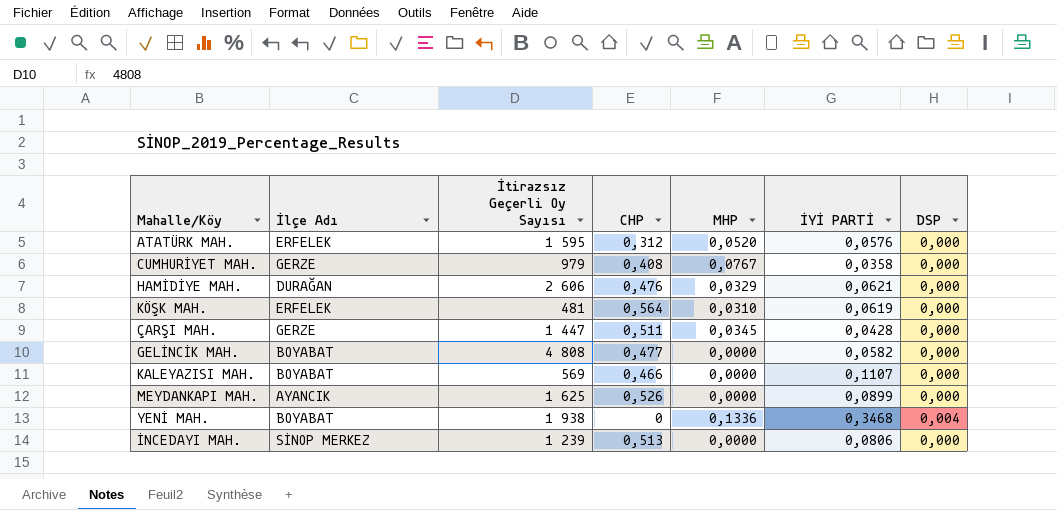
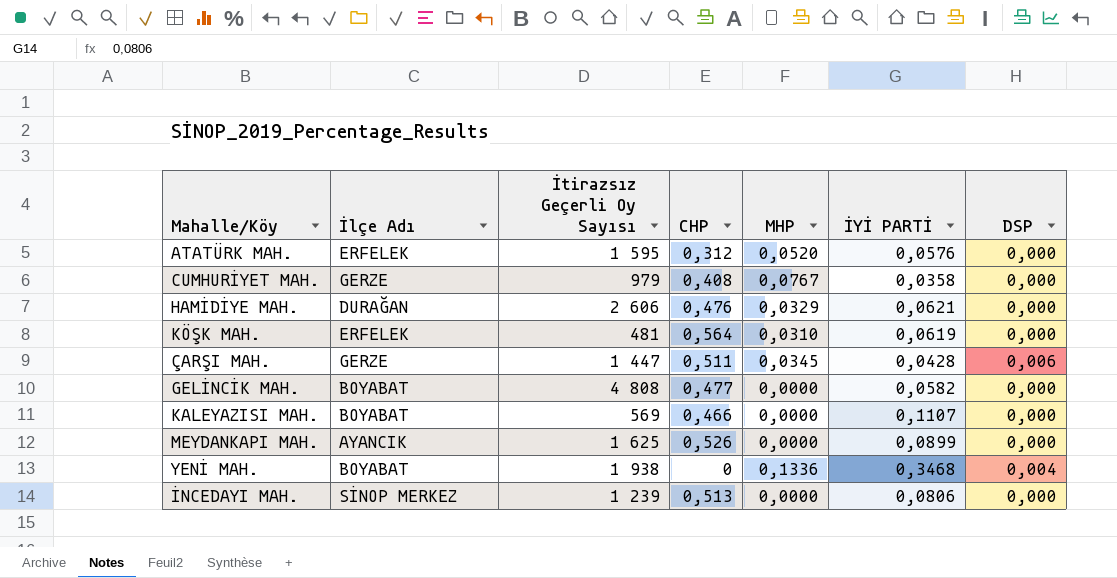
ÇARŞI MAH. | DSP: 0,000 -> 0,006

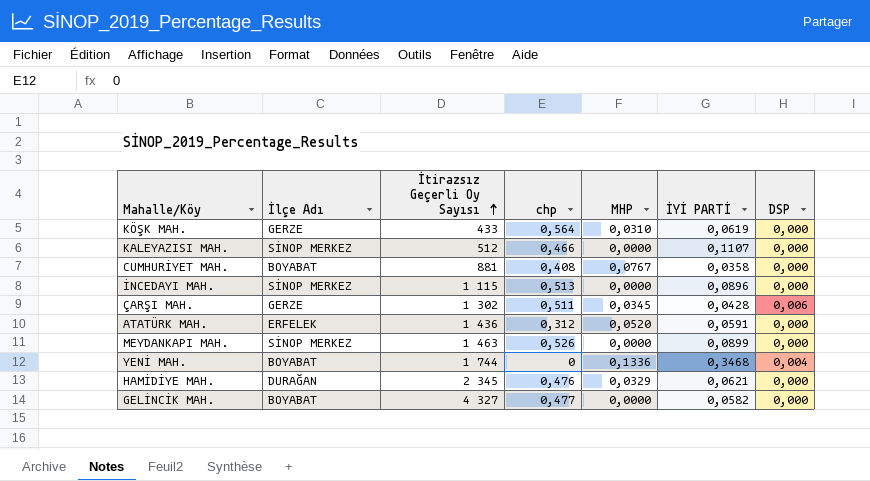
row order: none -> İtirazsız Geçerli Oy Sayısı ascending
column name: CHP -> chp
KÖŞK MAH. | İlçe Adı: ERFELEK -> GERZE
KÖŞK MAH. | İtirazsız Geçerli Oy Sayısı: 481 -> 433
KALEYAZISI MAH. | İlçe Adı: BOYABAT -> SİNOP MERKEZ
KALEYAZISI MAH. | İtirazsız Geçerli Oy Sayısı: 569 -> 512
CUMHURİYET MAH. | İlçe Adı: GERZE -> BOYABAT
CUMHURİYET MAH. | İtirazsız Geçerli Oy Sayısı: 979 -> 881
İNCEDAYI MAH. | İtirazsız Geçerli Oy Sayısı: 1 239 -> 1 115
İNCEDAYI MAH. | İYİ PARTİ: 0,0806 -> 0,0896
ÇARŞI MAH. | İtirazsız Geçerli Oy Sayısı: 1 447 -> 1 302
ATATÜRK MAH. | İtirazsız Geçerli Oy Sayısı: 1 595 -> 1 436
ATATÜRK MAH. | İYİ PARTİ: 0,0576 -> 0,0591
MEYDANKAPI MAH. | İlçe Adı: AYANCIK -> SİNOP MERKEZ
MEYDANKAPI MAH. | İtirazsız Geçerli Oy Sayısı: 1 625 -> 1 463
YENİ MAH. | İtirazsız Geçerli Oy Sayısı: 1 938 -> 1 744
HAMİDİYE MAH. | İtirazsız Geçerli Oy Sayısı: 2 606 -> 2 345
GELİNCİK MAH. | İtirazsız Geçerli Oy Sayısı: 4 808 -> 4 327

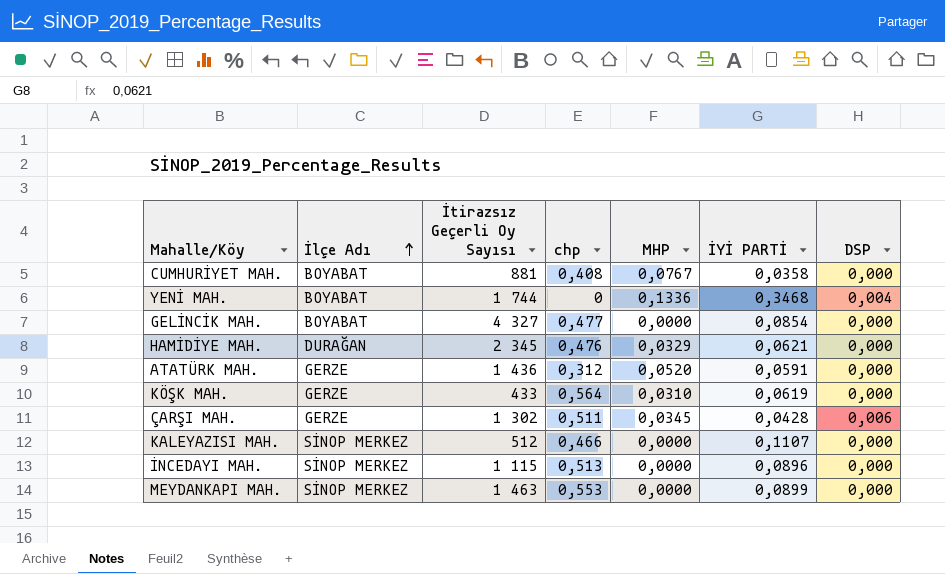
row order: İtirazsız Geçerli Oy Sayısı ascending -> İlçe Adı ascending
GELİNCİK MAH. | İYİ PARTİ: 0,0582 -> 0,0854
ATATÜRK MAH. | İlçe Adı: ERFELEK -> GERZE
MEYDANKAPI MAH. | chp: 0,526 -> 0,553

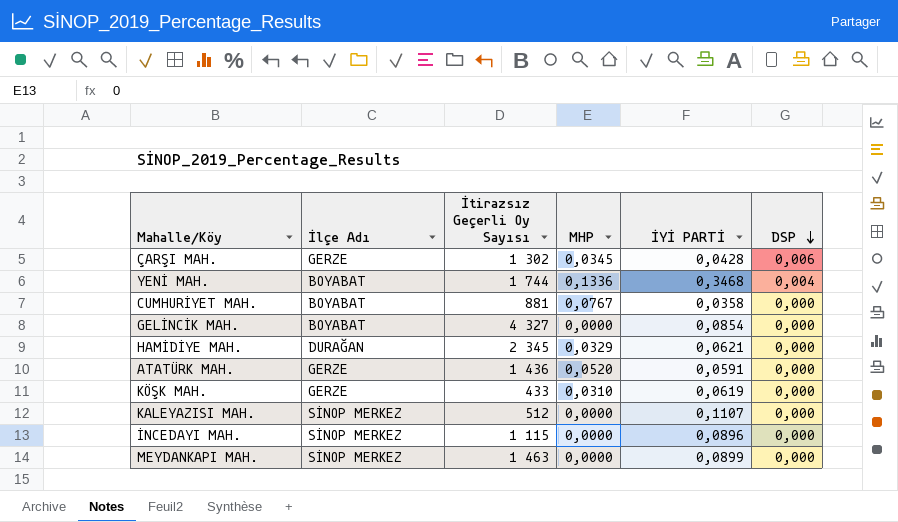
row order: İlçe Adı ascending -> DSP descending
column chp | position: 4 -> none

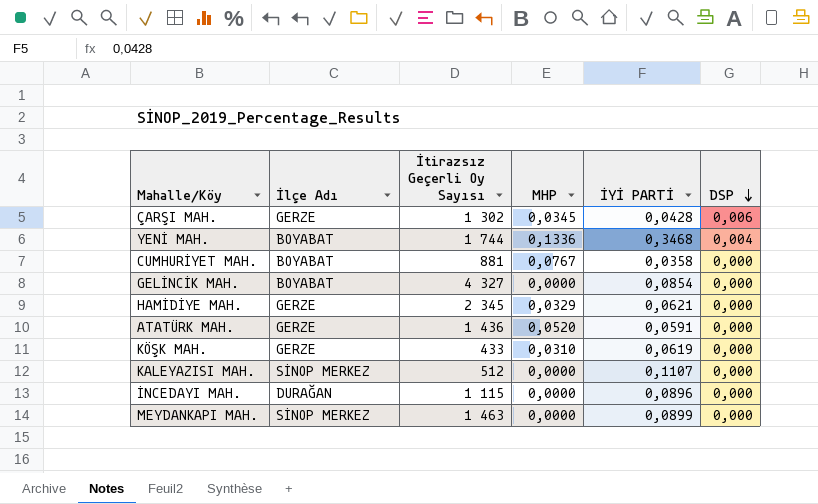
HAMİDİYE MAH. | İlçe Adı: DURAĞAN -> GERZE
İNCEDAYI MAH. | İlçe Adı: SİNOP MERKEZ -> DURAĞAN

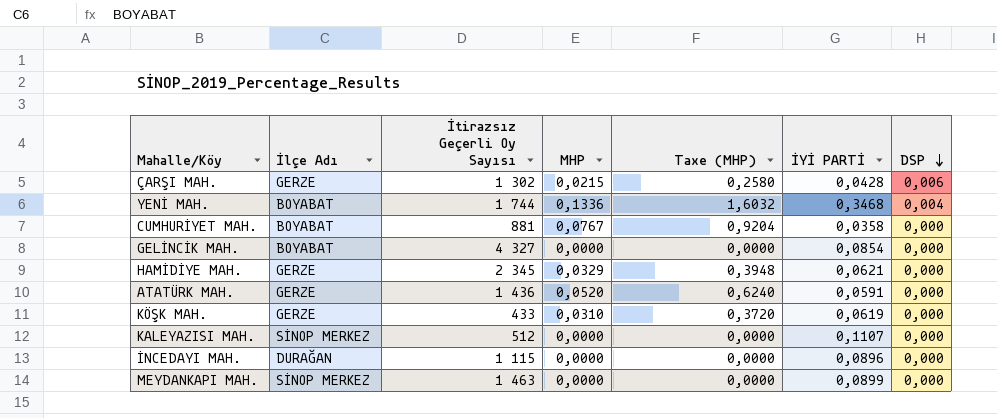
column Taxe (MHP) | formula: none -> [MHP] * 12
ÇARŞI MAH. | MHP: 0,0345 -> 0,0215

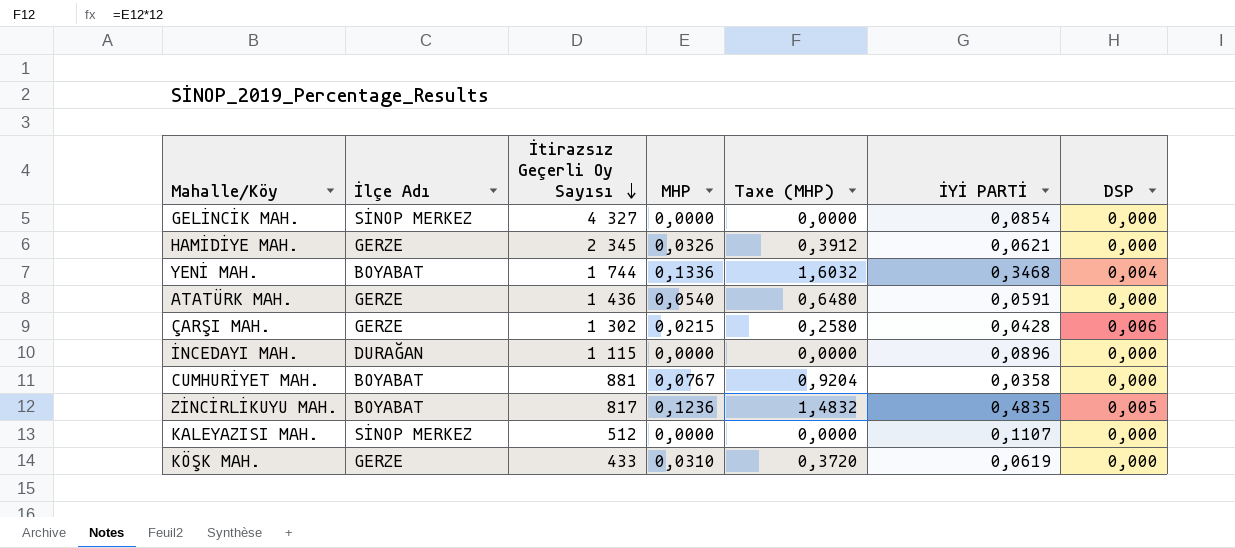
row order: DSP descending -> İtirazsız Geçerli Oy Sayısı descending
row MEYDANKAPI MAH.: SİNOP MERKEZ | 1 463 | 0,0000 | 0,0000 | 0,0899 | 0,000 -> none
GELİNCİK MAH. | İlçe Adı: BOYABAT -> SİNOP MERKEZ
HAMİDİYE MAH. | MHP: 0,0329 -> 0,0326
HAMİDİYE MAH. | Taxe (MHP): 0,3948 -> 0,3912
ATATÜRK MAH. | MHP: 0,0520 -> 0,0540
ATATÜRK MAH. | Taxe (MHP): 0,6240 -> 0,6480
row ZİNCİRLİKUYU MAH.: none -> BOYABAT | 817 | 0,1236 | 1,4832 | 0,4835 | 0,005

